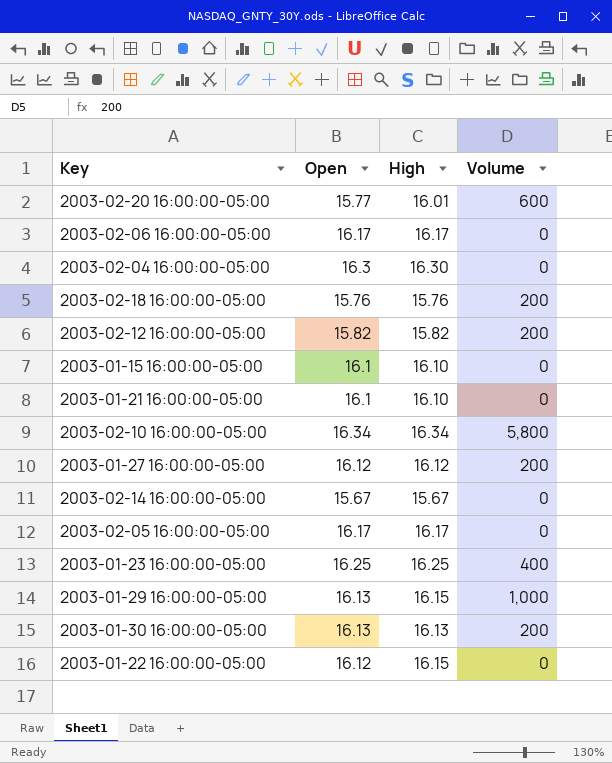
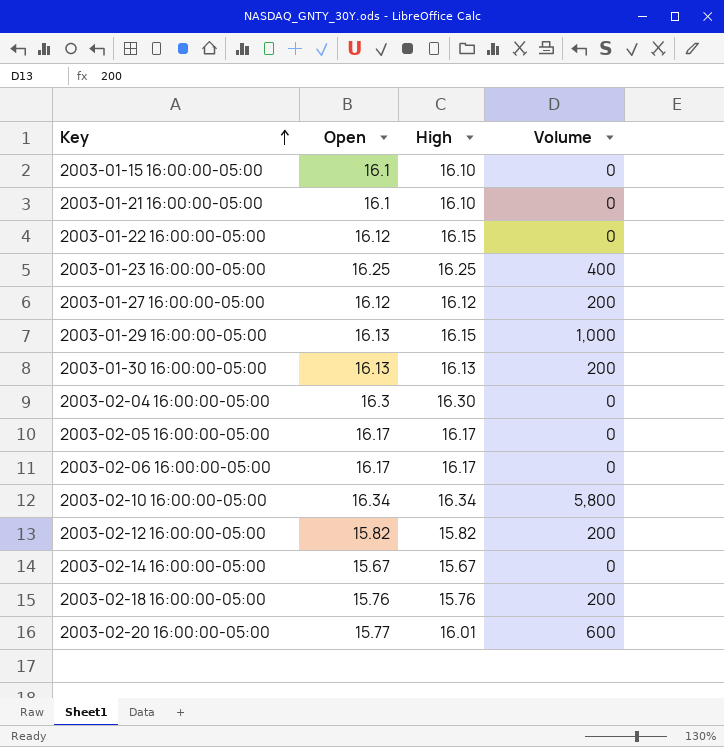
row order: none -> Key ascending

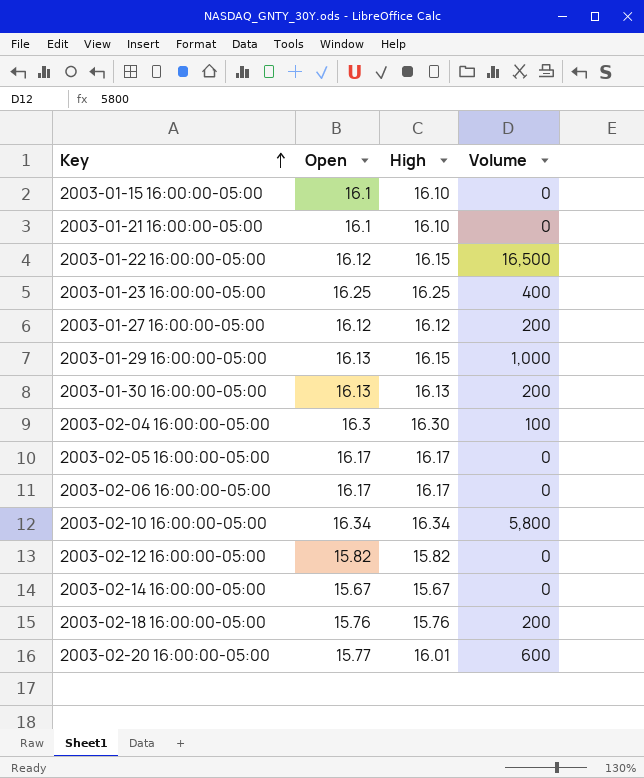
2003-01-22 16:00:00-05:00 | Volume: 0 -> 16,500
2003-02-04 16:00:00-05:00 | Volume: 0 -> 100
2003-02-12 16:00:00-05:00 | Volume: 200 -> 0

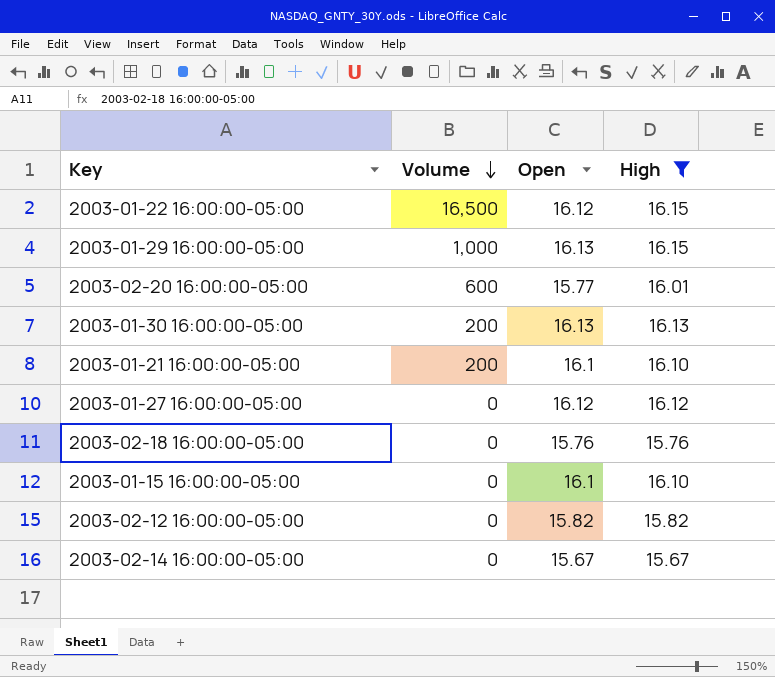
filter: none -> High <= 16.15
row order: Key ascending -> Volume descending
column Volume | position: 4 -> 2
2003-01-21 16:00:00-05:00 | Volume: 0 -> 200
2003-01-27 16:00:00-05:00 | Volume: 200 -> 0
2003-02-18 16:00:00-05:00 | Volume: 200 -> 0

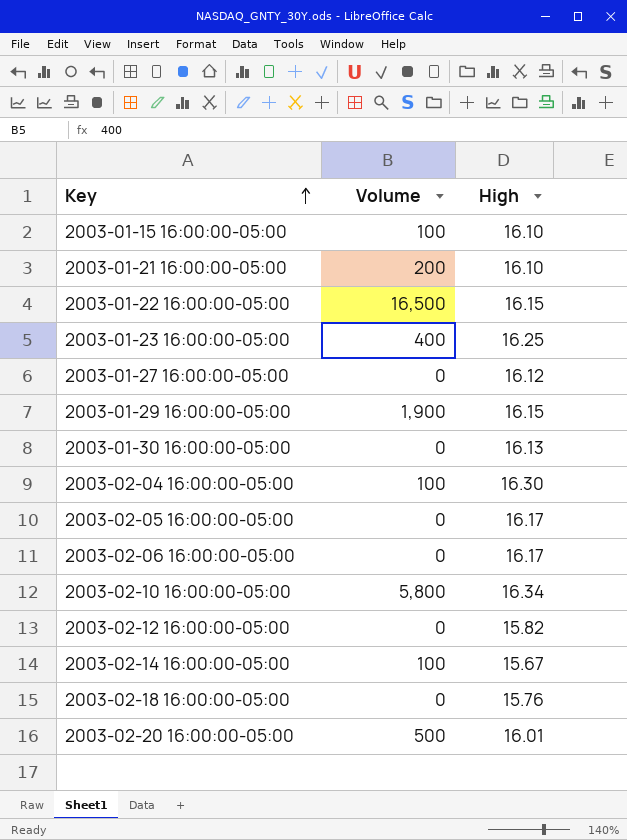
filter: High <= 16.15 -> none
row order: Volume descending -> Key ascending
column Open | position: 3 -> none
2003-01-15 16:00:00-05:00 | Volume: 0 -> 100
2003-01-29 16:00:00-05:00 | Volume: 1,000 -> 1,900
2003-01-30 16:00:00-05:00 | Volume: 200 -> 0
2003-02-14 16:00:00-05:00 | Volume: 0 -> 100
2003-02-20 16:00:00-05:00 | Volume: 600 -> 500

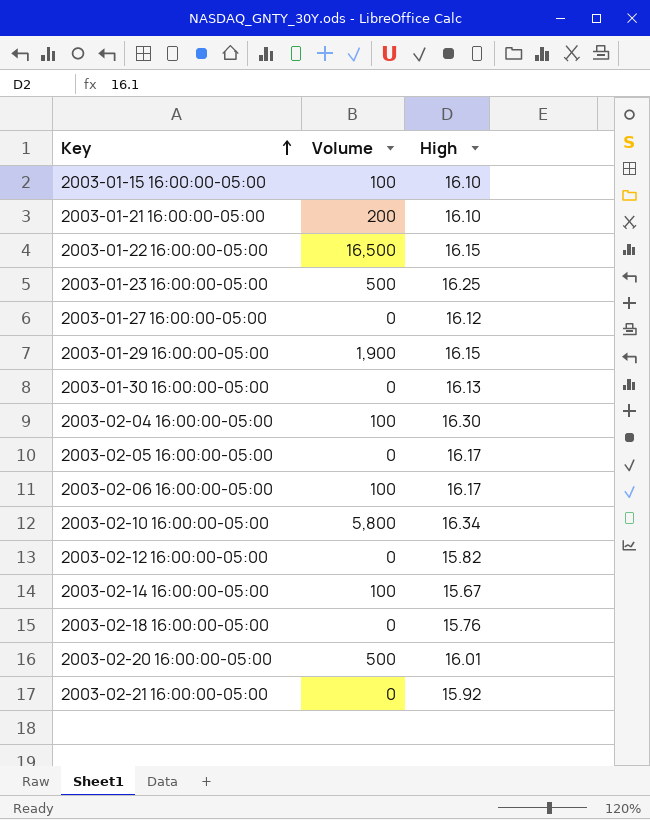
2003-01-23 16:00:00-05:00 | Volume: 400 -> 500
2003-02-06 16:00:00-05:00 | Volume: 0 -> 100
row 2003-02-21 16:00:00-05:00: none -> 0 | 15.92

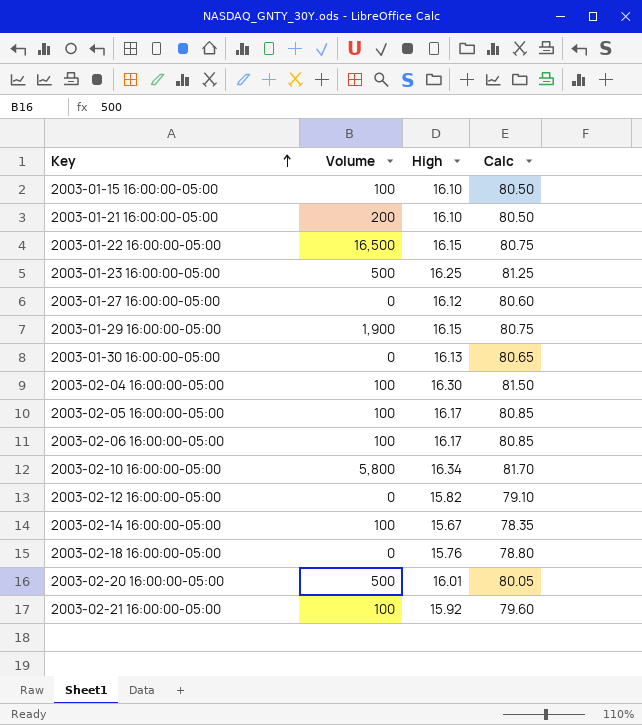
column Calc | formula: none -> [High] * 5
2003-02-05 16:00:00-05:00 | Volume: 0 -> 100
2003-02-21 16:00:00-05:00 | Volume: 0 -> 100

